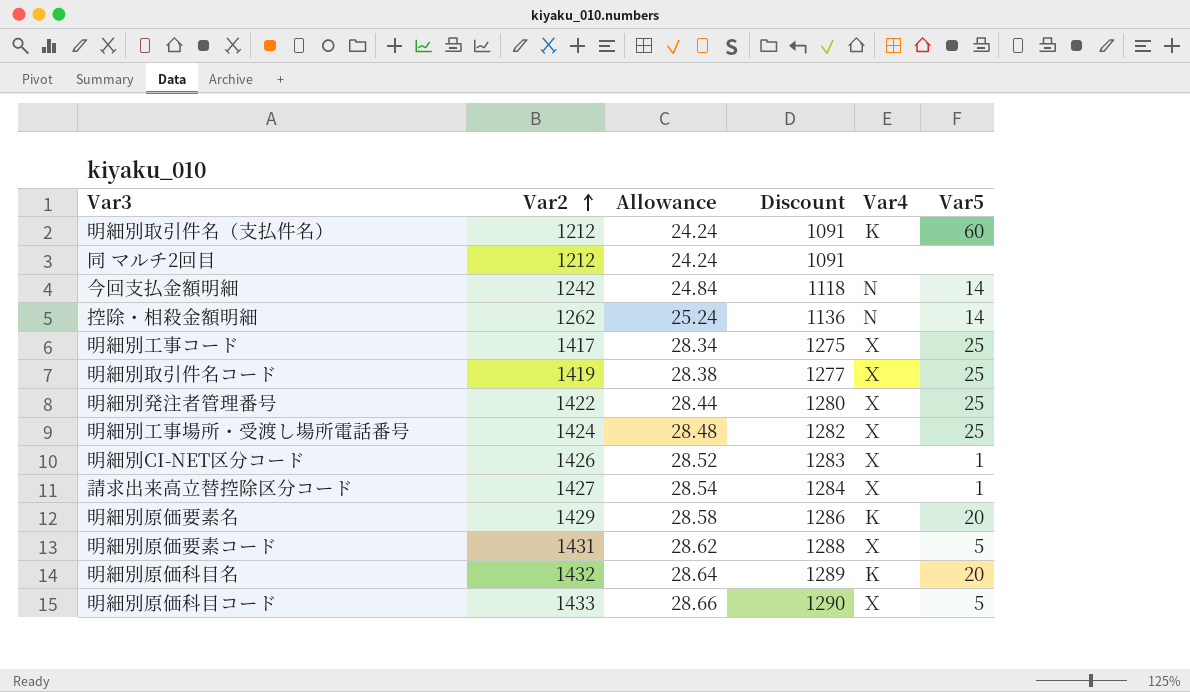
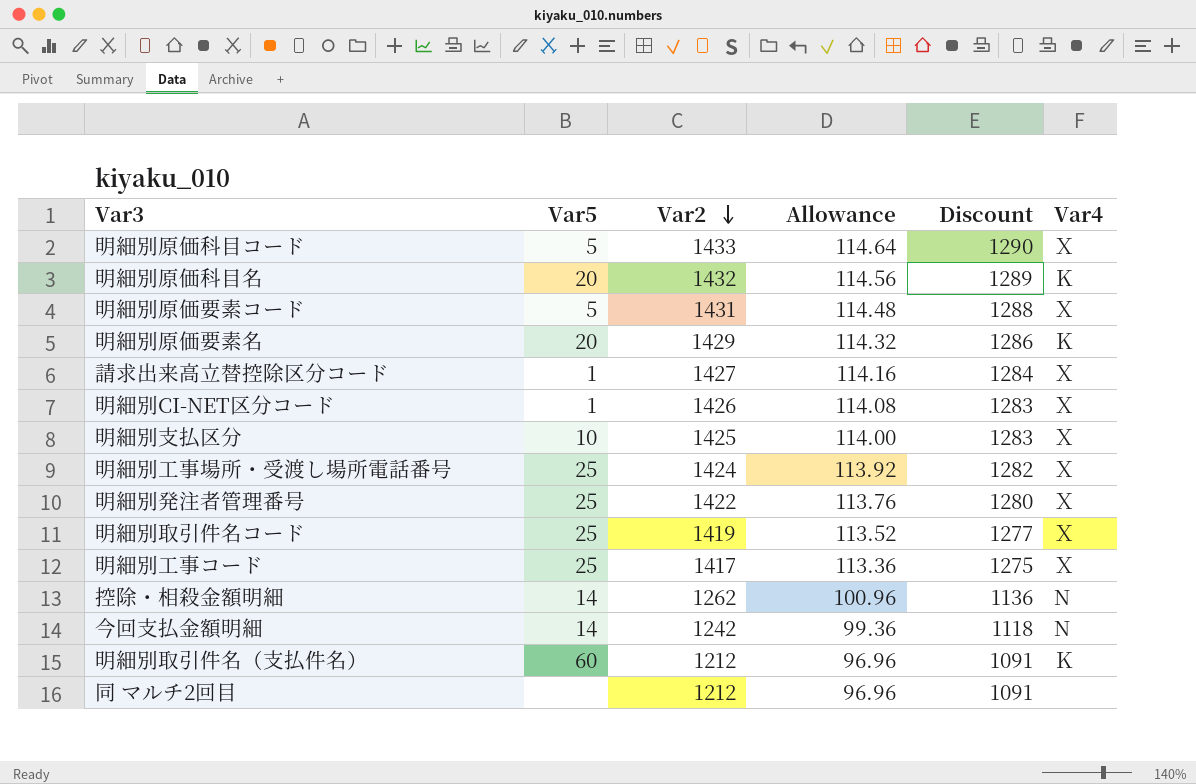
row order: Var2 ascending -> Var2 descending
column Var5 | position: 6 -> 2
column Allowance | formula: [Var2] * 0.02 -> [Var2] * 0.08
row 明細別支払区分: none -> 10 | 1425 | 114.00 | 1283 | Ｘ

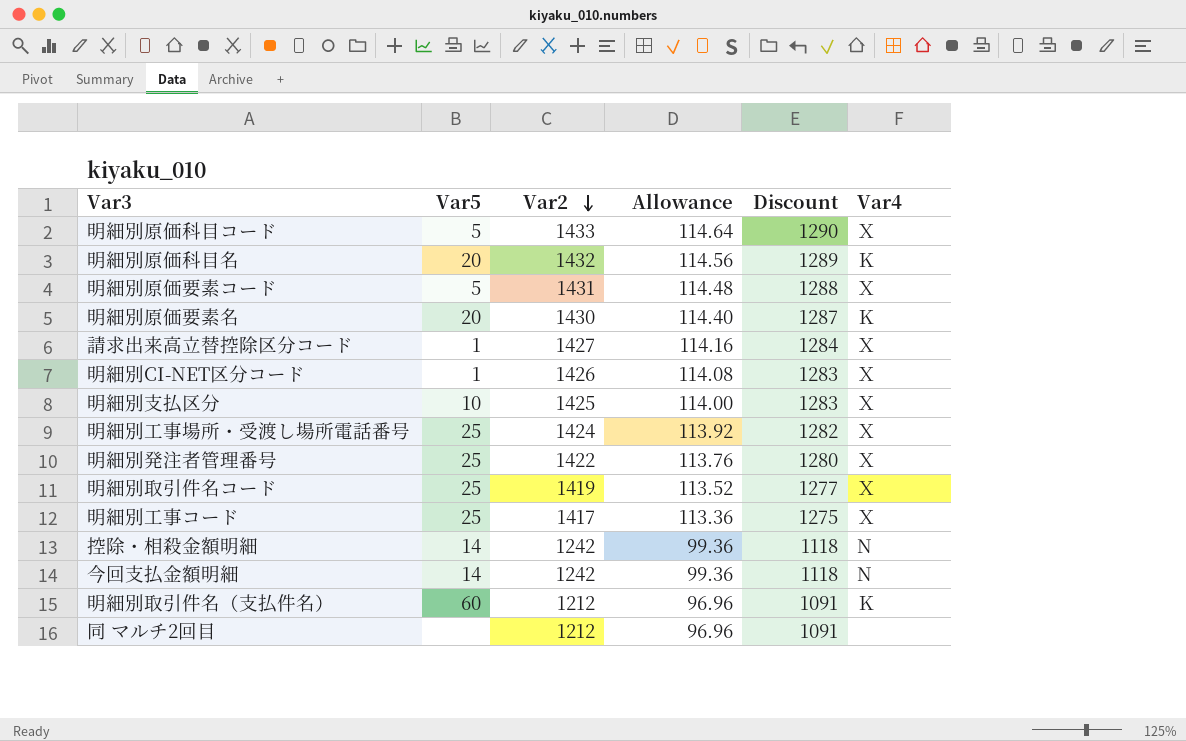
明細別原価要素名 | Var2: 1429 -> 1430
明細別原価要素名 | Allowance: 114.32 -> 114.40
明細別原価要素名 | Discount: 1286 -> 1287
控除・相殺金額明細 | Var2: 1262 -> 1242
控除・相殺金額明細 | Allowance: 100.96 -> 99.36
控除・相殺金額明細 | Discount: 1136 -> 1118

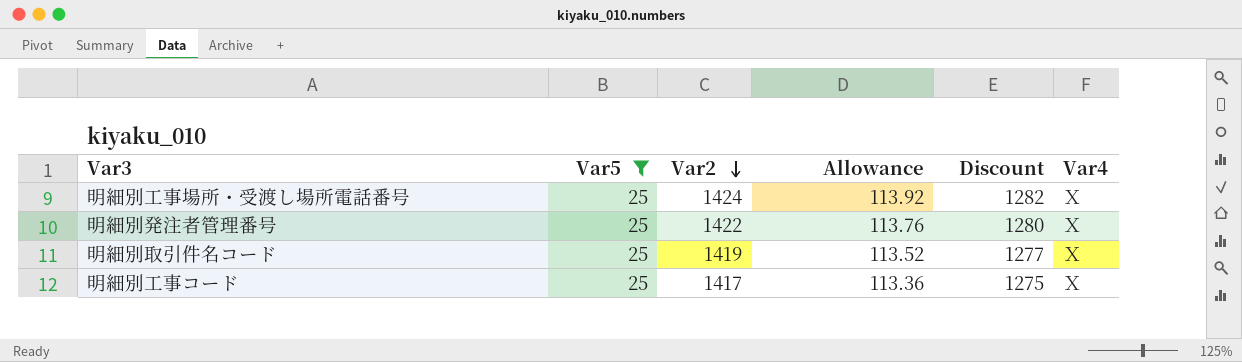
filter: none -> Var5 = 25

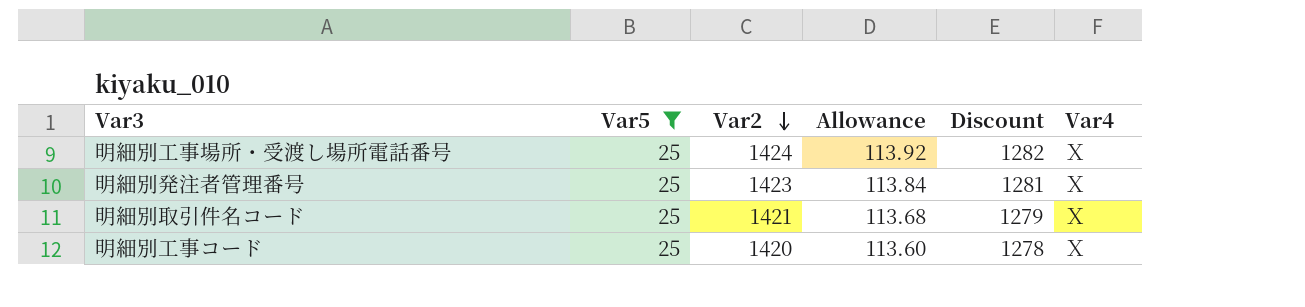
明細別発注者管理番号 | Var2: 1422 -> 1423
明細別発注者管理番号 | Allowance: 113.76 -> 113.84
明細別発注者管理番号 | Discount: 1280 -> 1281
明細別取引件名コード | Var2: 1419 -> 1421
明細別取引件名コード | Allowance: 113.52 -> 113.68
明細別取引件名コード | Discount: 1277 -> 1279
明細別工事コード | Var2: 1417 -> 1420
明細別工事コード | Allowance: 113.36 -> 113.60
明細別工事コード | Discount: 1275 -> 1278

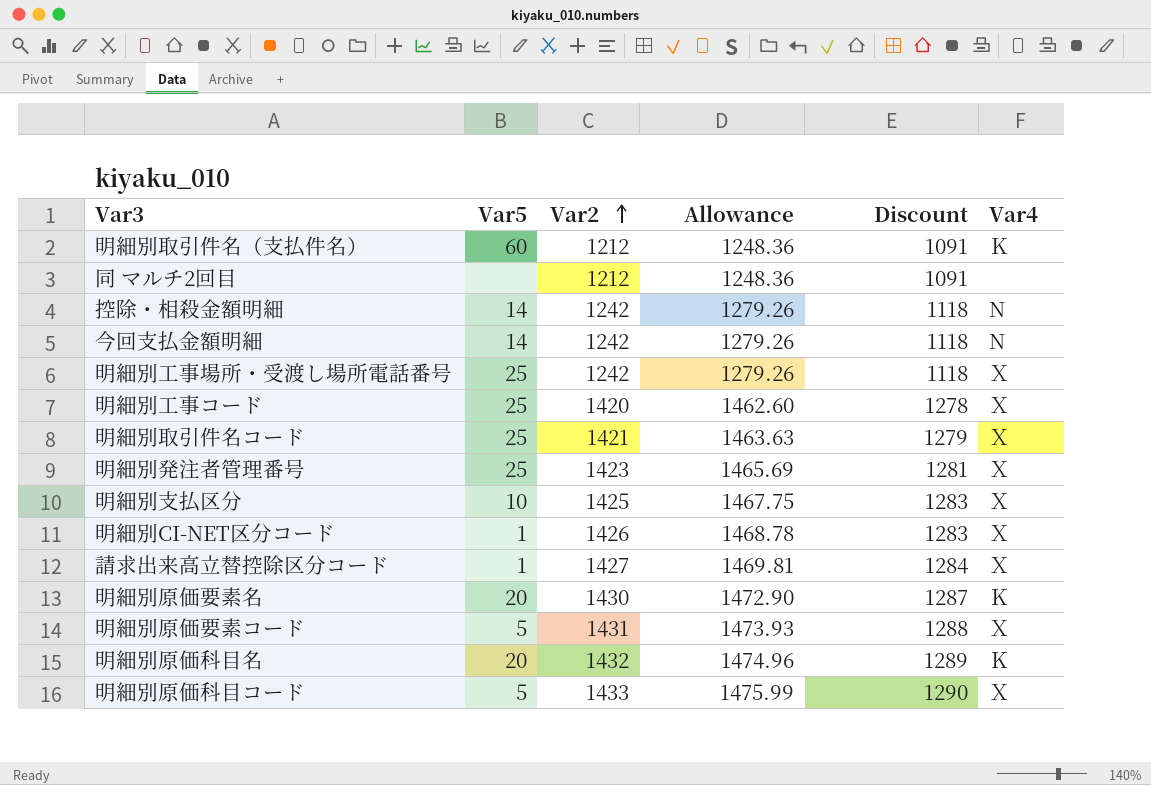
filter: Var5 = 25 -> none
row order: Var2 descending -> Var2 ascending
column Allowance | formula: [Var2] * 0.08 -> [Var2] * 1.03
明細別工事場所・受渡し場所電話番号 | Var2: 1424 -> 1242
明細別工事場所・受渡し場所電話番号 | Discount: 1282 -> 1118

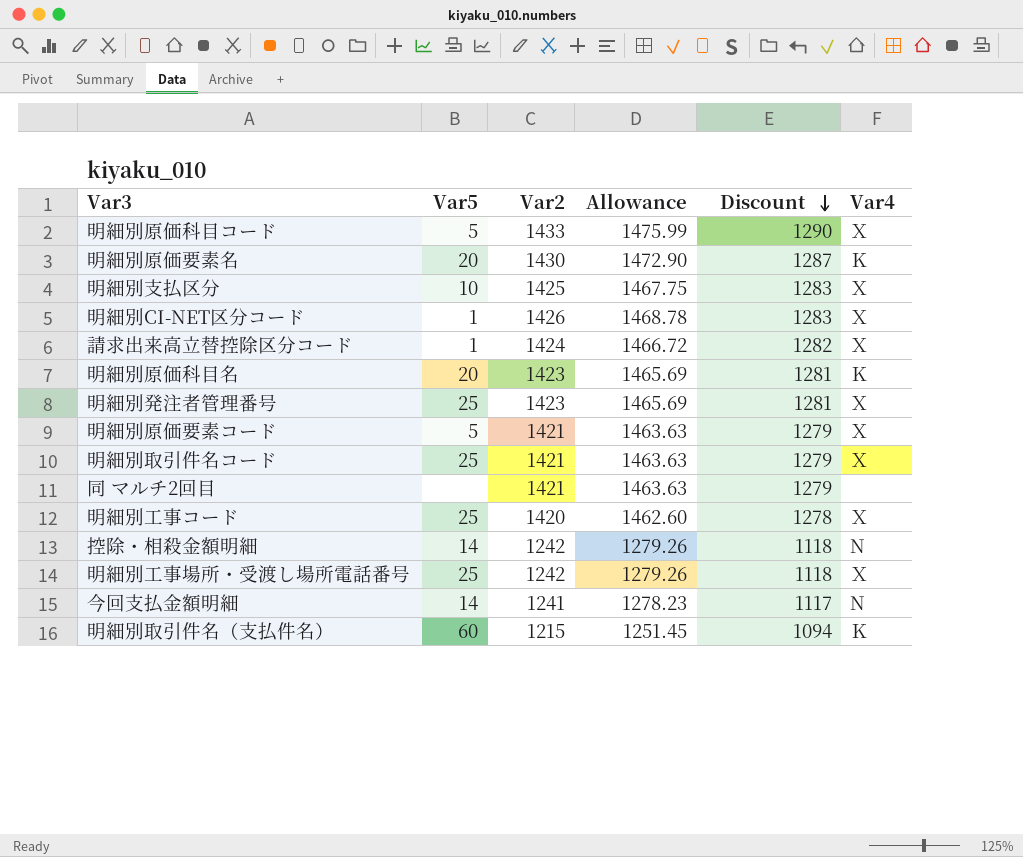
row order: Var2 ascending -> Discount descending
請求出来高立替控除区分コード | Var2: 1427 -> 1424
請求出来高立替控除区分コード | Allowance: 1469.81 -> 1466.72
請求出来高立替控除区分コード | Discount: 1284 -> 1282
明細別原価科目名 | Var2: 1432 -> 1423
明細別原価科目名 | Allowance: 1474.96 -> 1465.69
明細別原価科目名 | Discount: 1289 -> 1281
明細別原価要素コード | Var2: 1431 -> 1421
明細別原価要素コード | Allowance: 1473.93 -> 1463.63
明細別原価要素コード | Discount: 1288 -> 1279
同 マルチ2回目 | Var2: 1212 -> 1421
同 マルチ2回目 | Allowance: 1248.36 -> 1463.63
同 マルチ2回目 | Discount: 1091 -> 1279
今回支払金額明細 | Var2: 1242 -> 1241
今回支払金額明細 | Allowance: 1279.26 -> 1278.23
今回支払金額明細 | Discount: 1118 -> 1117
明細別取引件名（支払件名） | Var2: 1212 -> 1215
明細別取引件名（支払件名） | Allowance: 1248.36 -> 1251.45
明細別取引件名（支払件名） | Discount: 1091 -> 1094

